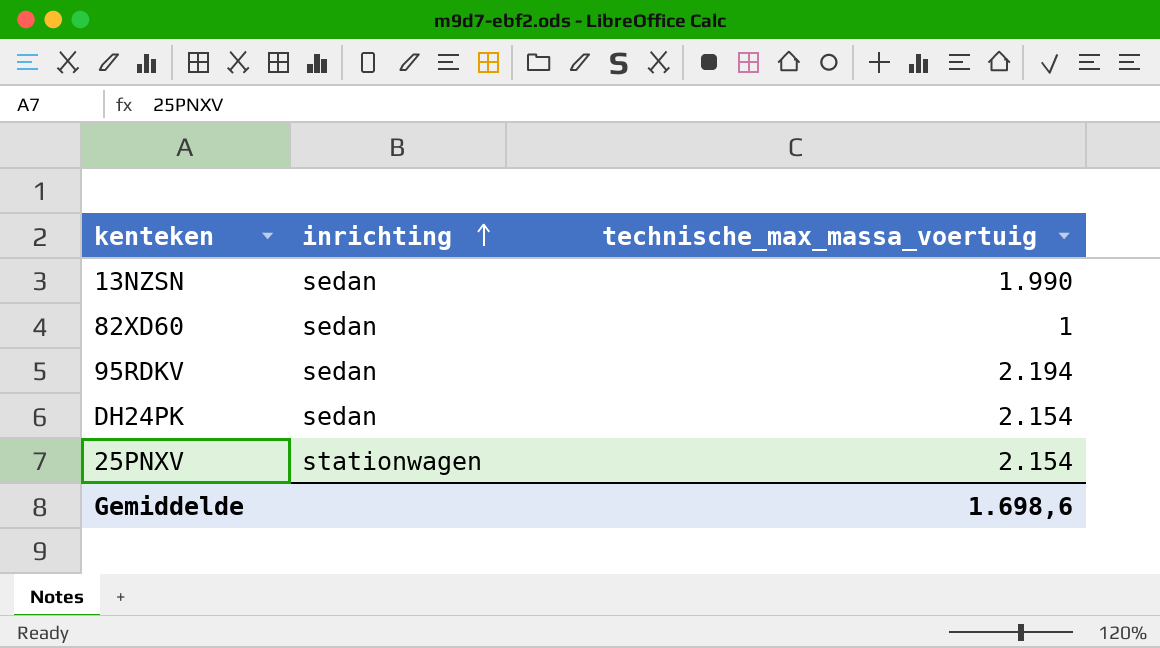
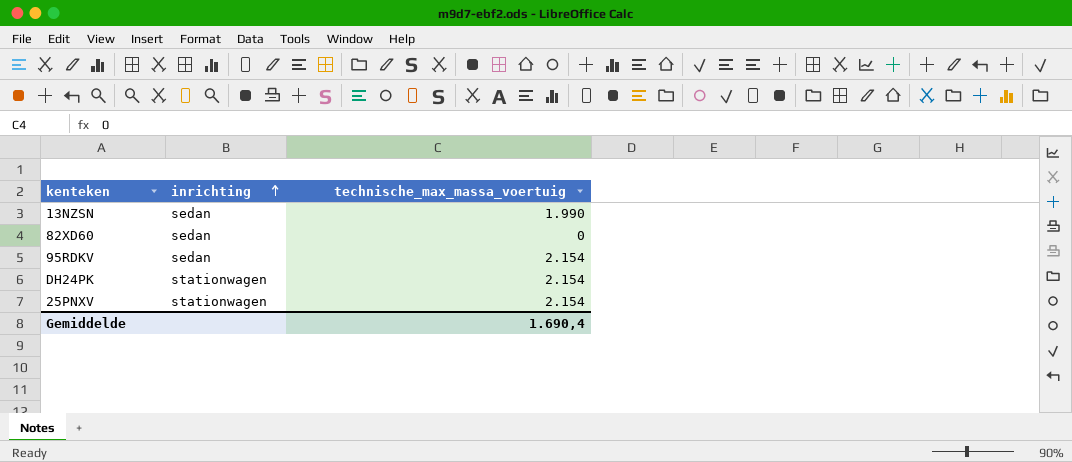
82XD60 | technische_max_massa_voertuig: 1 -> 0
95RDKV | technische_max_massa_voertuig: 2.194 -> 2.154
DH24PK | inrichting: sedan -> stationwagen
Gemiddelde | technische_max_massa_voertuig: 1.698,6 -> 1.690,4

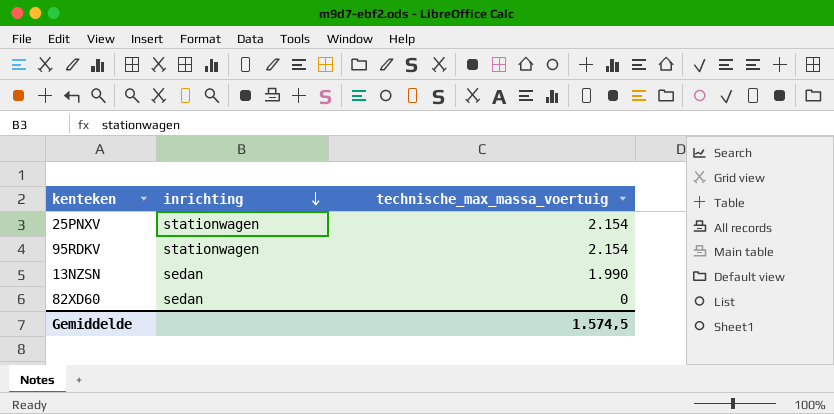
row order: inrichting ascending -> inrichting descending
row DH24PK: stationwagen | 2.154 -> none
95RDKV | inrichting: sedan -> stationwagen
Gemiddelde | technische_max_massa_voertuig: 1.690,4 -> 1.574,5

